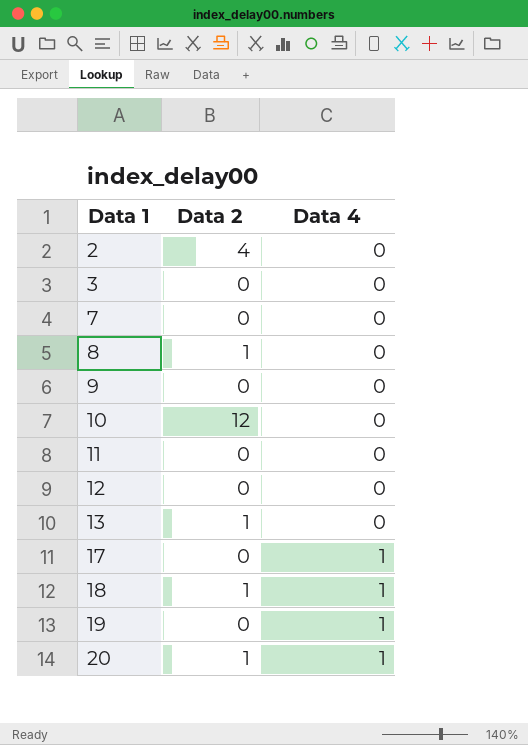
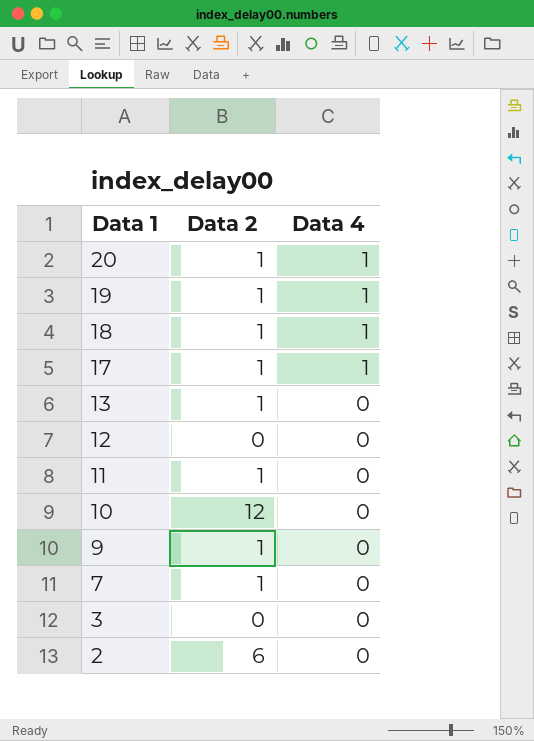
row order: Data 1 ascending -> Data 1 descending
row 8: 1 | 0 -> none
19 | Data 2: 0 -> 1
17 | Data 2: 0 -> 1
11 | Data 2: 0 -> 1
9 | Data 2: 0 -> 1
7 | Data 2: 0 -> 1
2 | Data 2: 4 -> 6

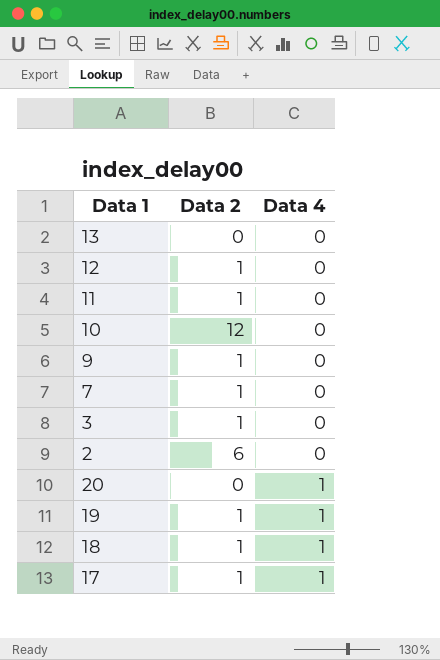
row order: Data 1 descending -> Data 4 ascending
13 | Data 2: 1 -> 0
12 | Data 2: 0 -> 1
3 | Data 2: 0 -> 1
20 | Data 2: 1 -> 0

